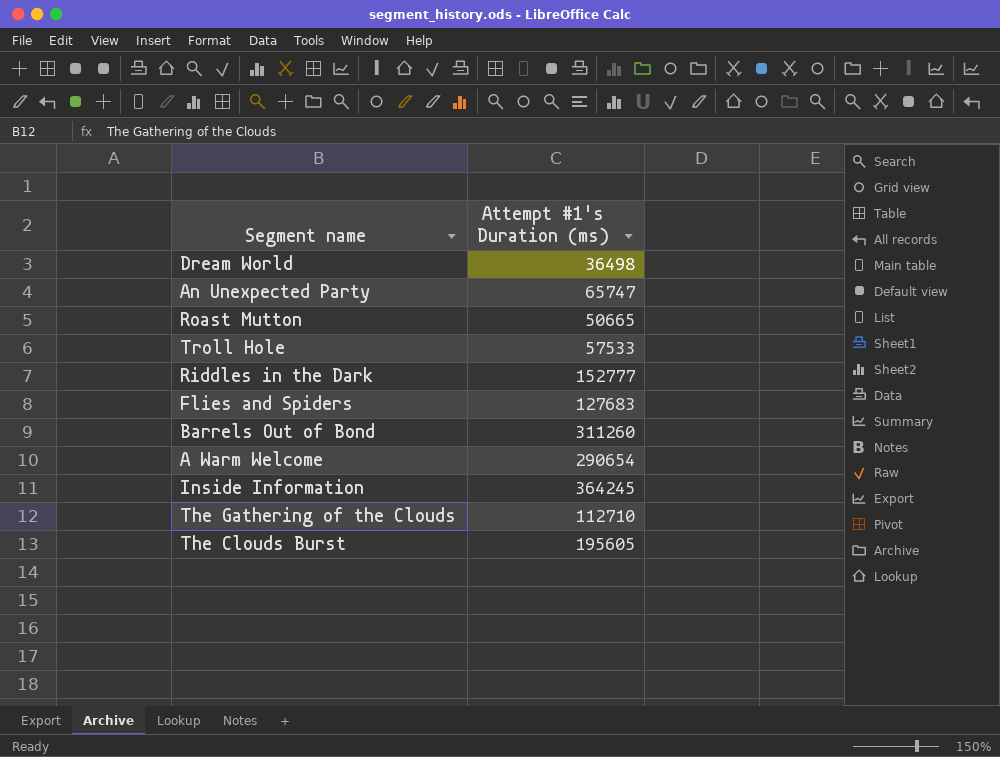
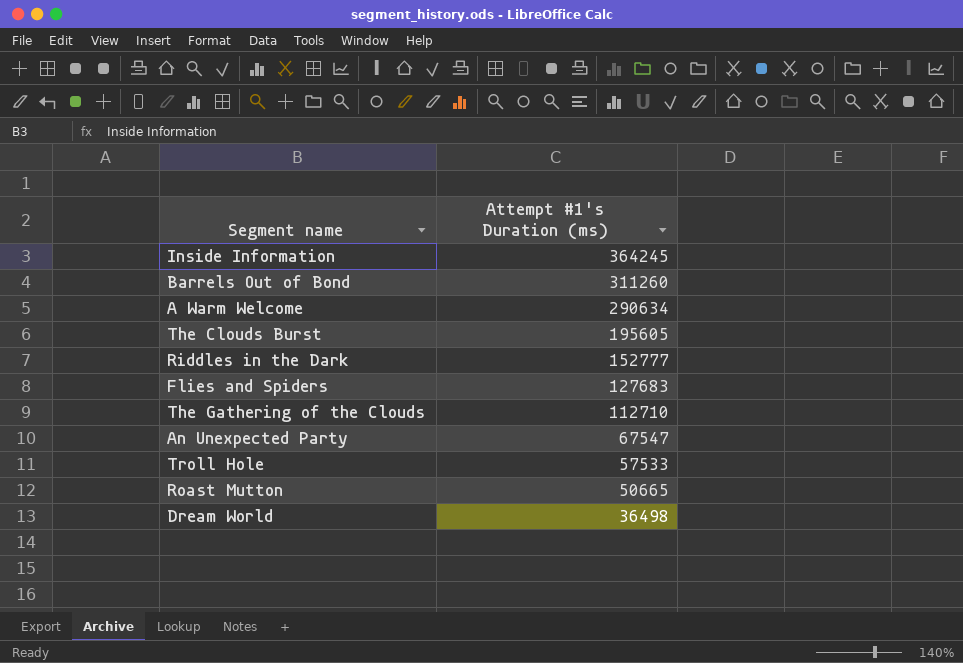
row order: none -> Attempt #1's Duration (ms) descending
A Warm Welcome | Attempt #1's Duration (ms): 290654 -> 290634
An Unexpected Party | Attempt #1's Duration (ms): 65747 -> 67547

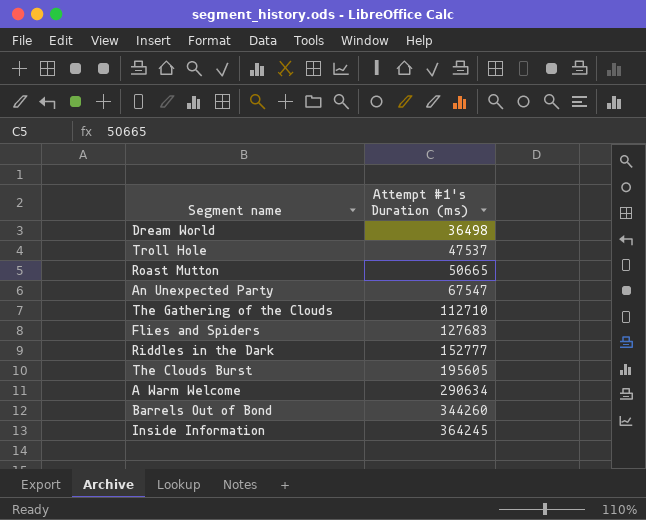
row order: Attempt #1's Duration (ms) descending -> Attempt #1's Duration (ms) ascending
Troll Hole | Attempt #1's Duration (ms): 57533 -> 47537
Barrels Out of Bond | Attempt #1's Duration (ms): 311260 -> 344260

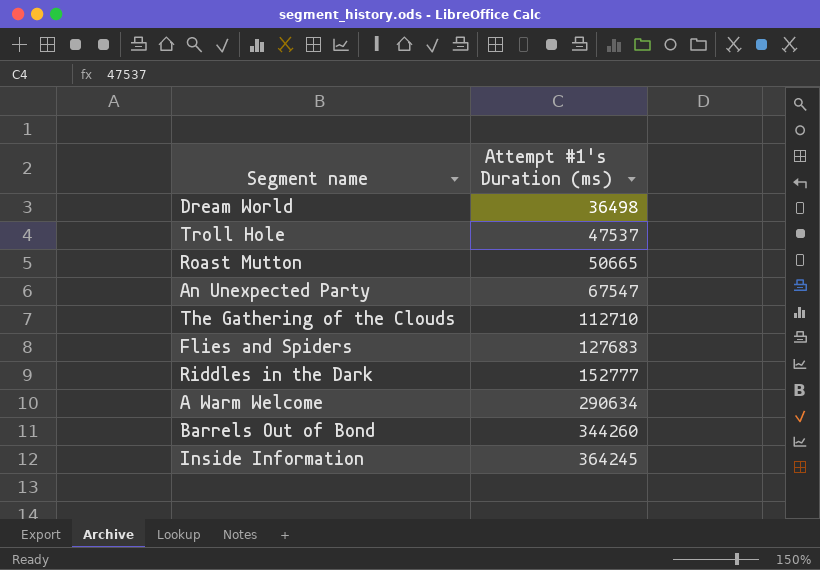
row The Clouds Burst: 195605 -> none

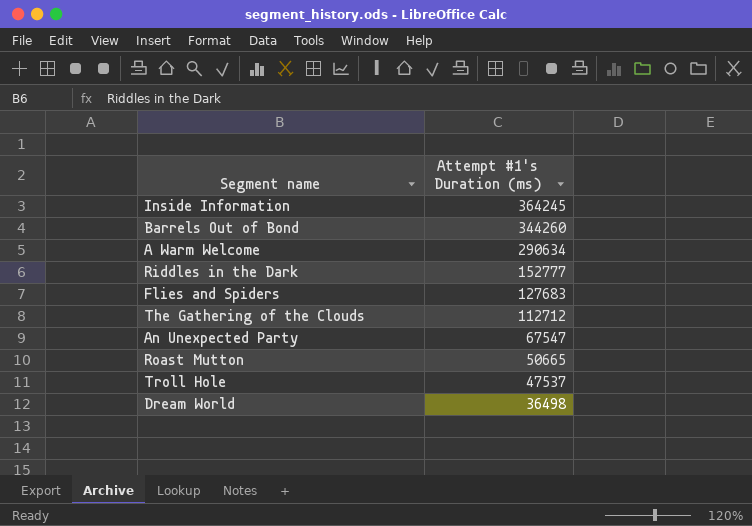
row order: Attempt #1's Duration (ms) ascending -> Attempt #1's Duration (ms) descending
The Gathering of the Clouds | Attempt #1's Duration (ms): 112710 -> 112712

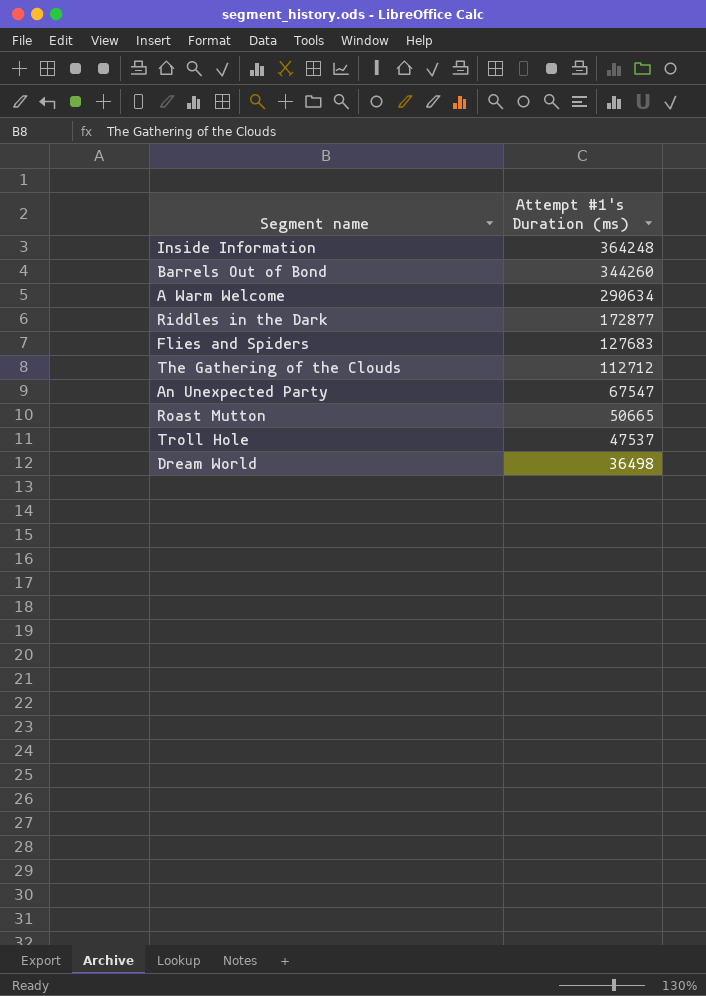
Inside Information | Attempt #1's Duration (ms): 364245 -> 364248
Riddles in the Dark | Attempt #1's Duration (ms): 152777 -> 172877

